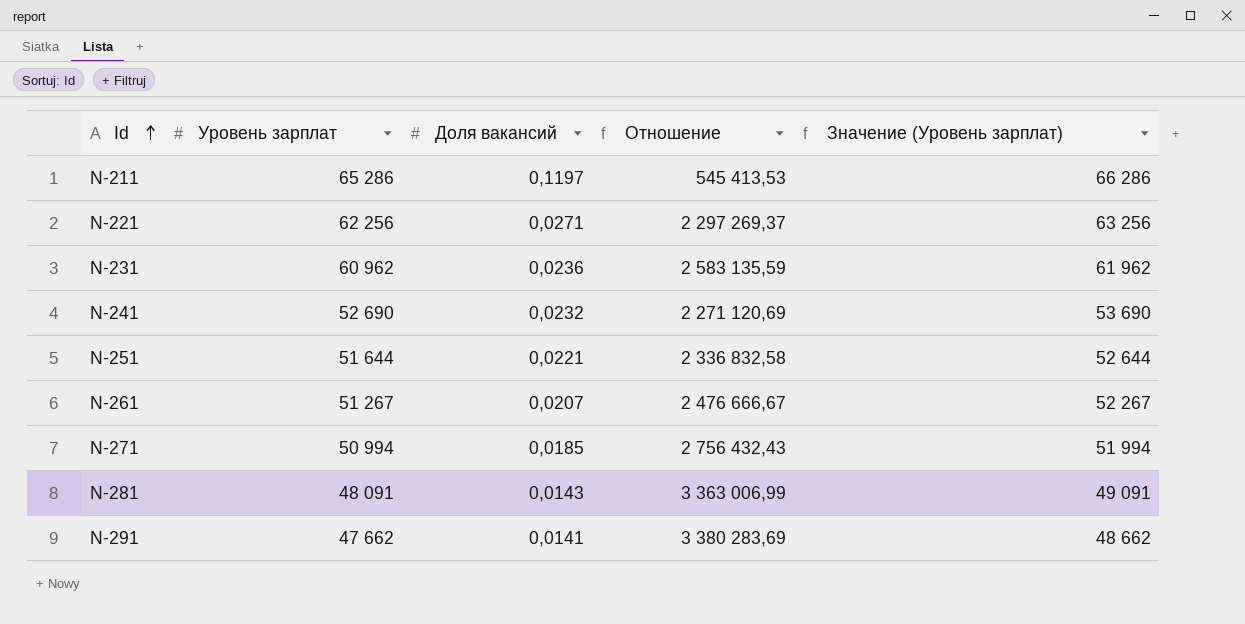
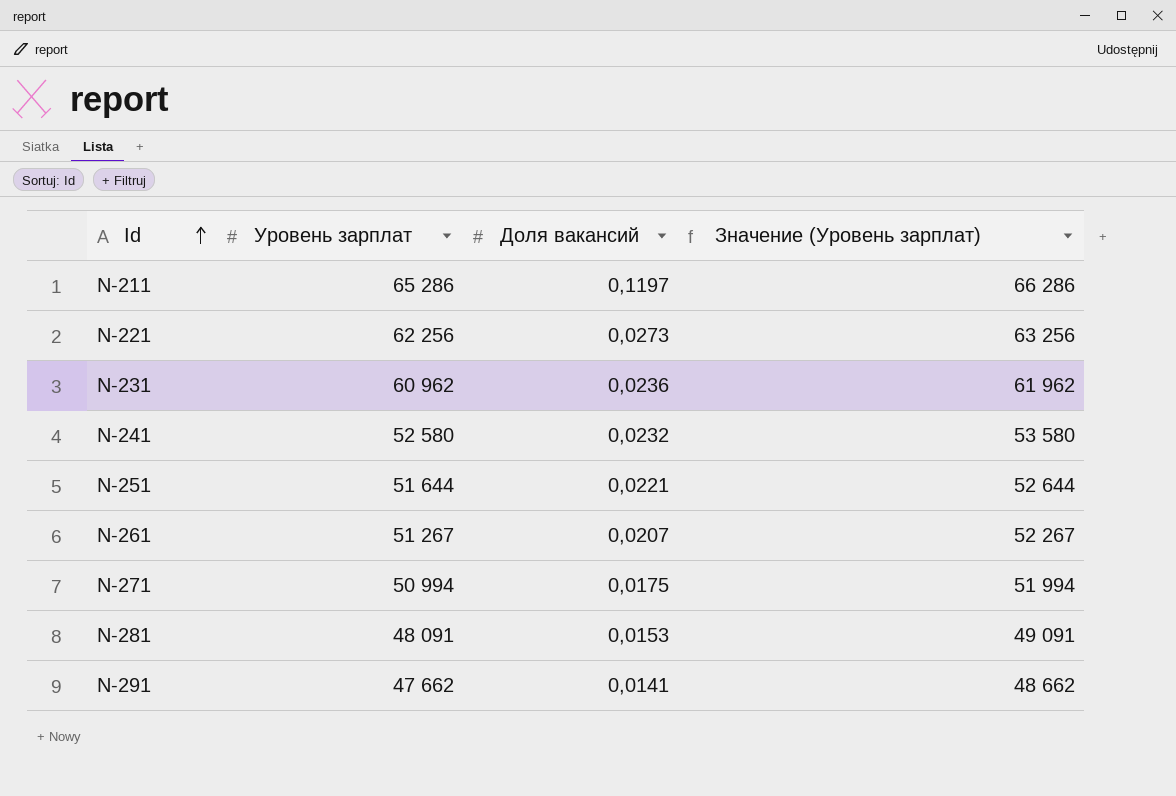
column Отношение | formula: [Уровень зарплат] / [Доля вакансий] -> none
N-221 | Доля вакансий: 0,0271 -> 0,0273
N-241 | Уровень зарплат: 52 690 -> 52 580
N-241 | Значение (Уровень зарплат): 53 690 -> 53 580
N-271 | Доля вакансий: 0,0185 -> 0,0175
N-281 | Доля вакансий: 0,0143 -> 0,0153

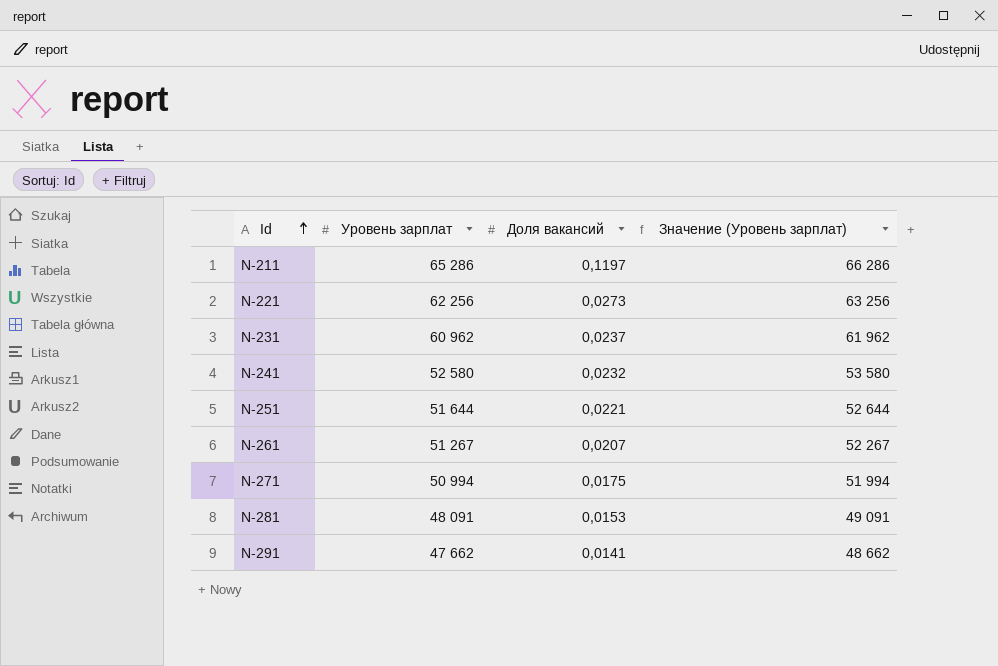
N-231 | Доля вакансий: 0,0236 -> 0,0237

